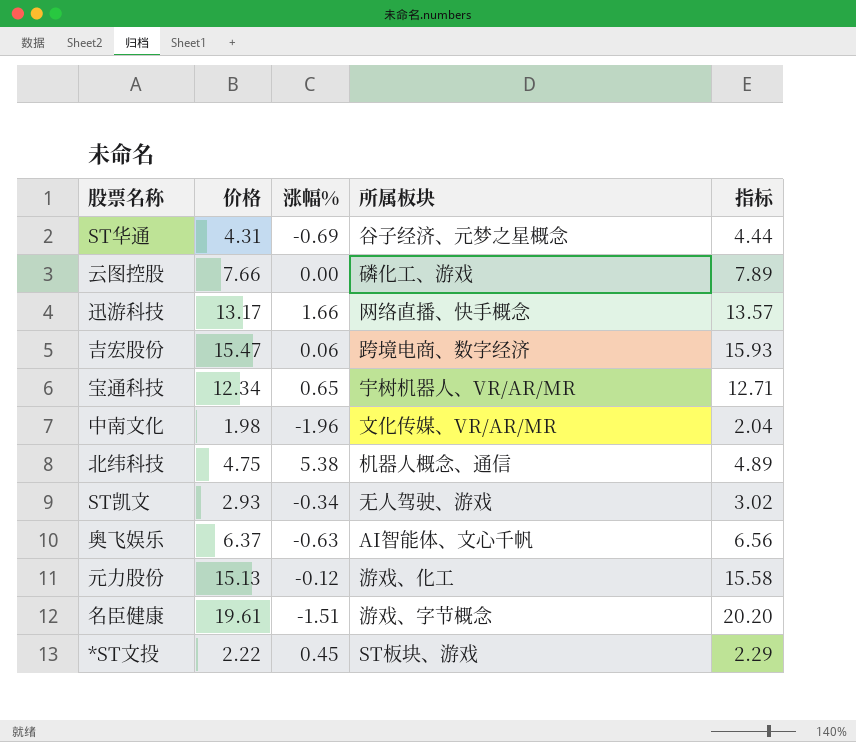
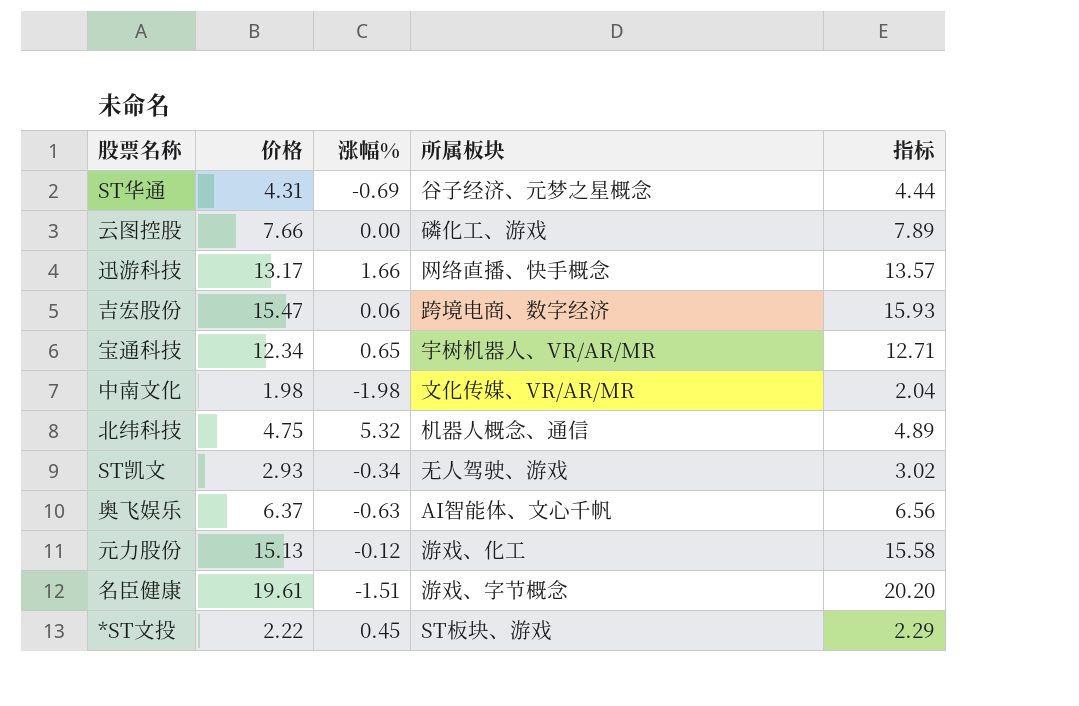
中南文化 | 涨幅%: -1.96 -> -1.98
北纬科技 | 涨幅%: 5.38 -> 5.32

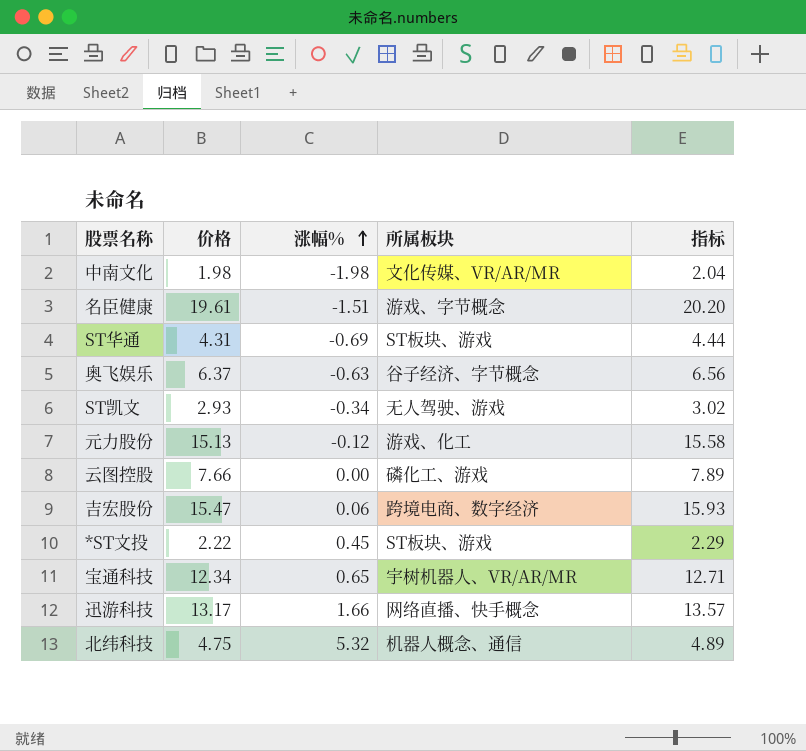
row order: none -> 涨幅% ascending
ST华通 | 所属板块: 谷子经济、元梦之星概念 -> ST板块、游戏
奥飞娱乐 | 所属板块: AI智能体、文心千帆 -> 谷子经济、字节概念

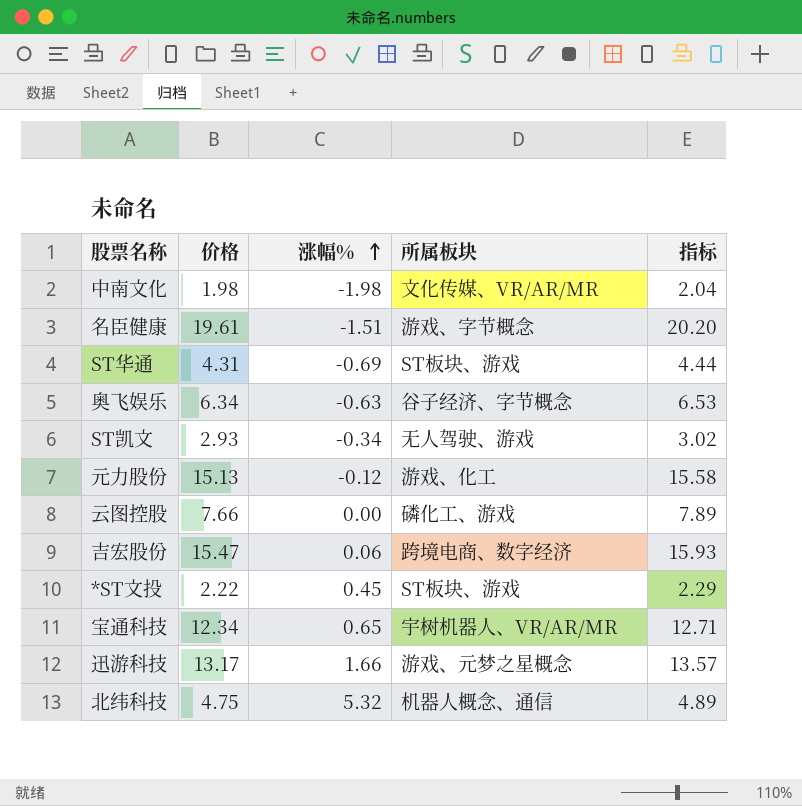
奥飞娱乐 | 价格: 6.37 -> 6.34
奥飞娱乐 | 指标: 6.56 -> 6.53
迅游科技 | 所属板块: 网络直播、快手概念 -> 游戏、元梦之星概念

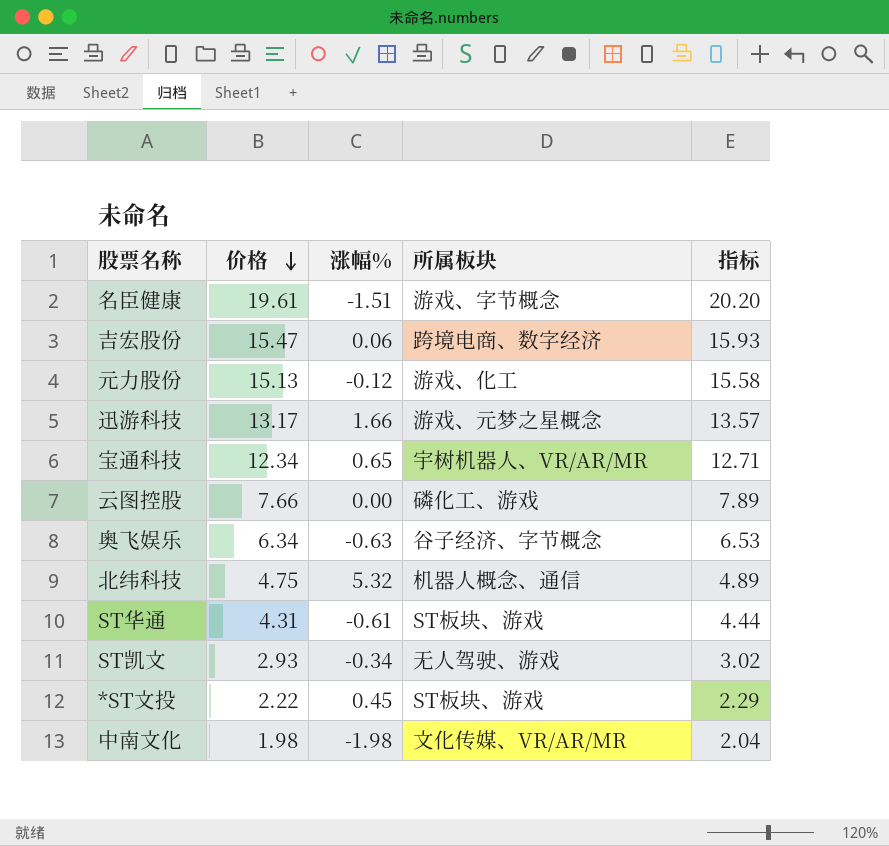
row order: 涨幅% ascending -> 价格 descending
ST华通 | 涨幅%: -0.69 -> -0.61

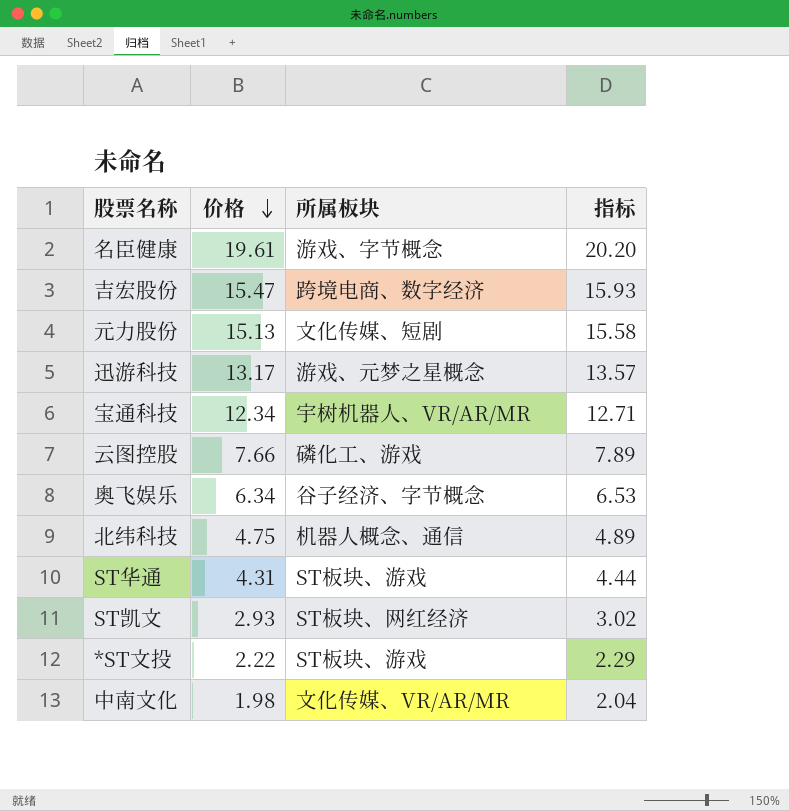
column 涨幅% | position: 3 -> none
元力股份 | 所属板块: 游戏、化工 -> 文化传媒、短剧
ST凯文 | 所属板块: 无人驾驶、游戏 -> ST板块、网红经济

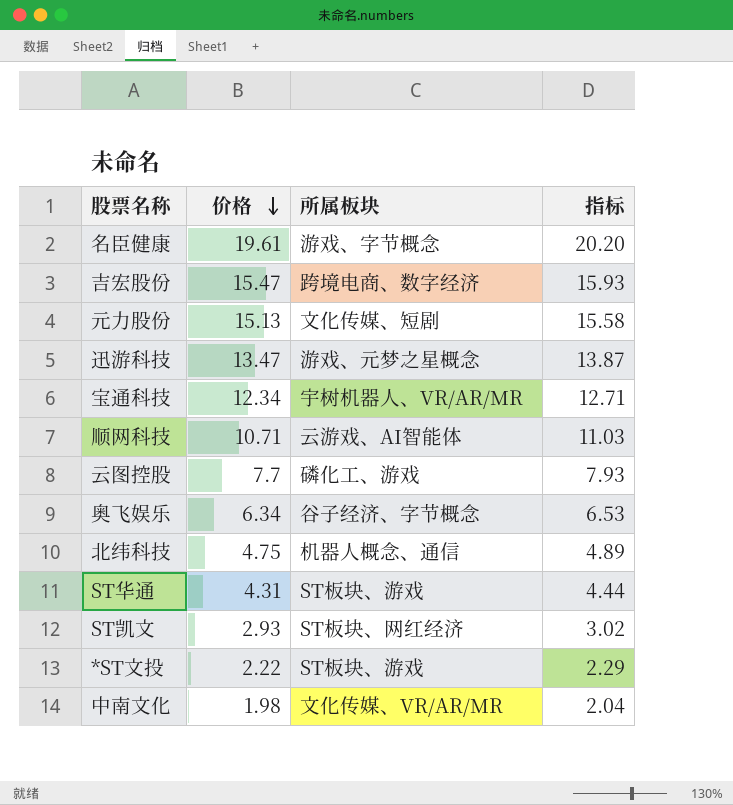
迅游科技 | 价格: 13.17 -> 13.47
迅游科技 | 指标: 13.57 -> 13.87
row 顺网科技: none -> 10.71 | 云游戏、AI智能体 | 11.03
云图控股 | 价格: 7.66 -> 7.7
云图控股 | 指标: 7.89 -> 7.93

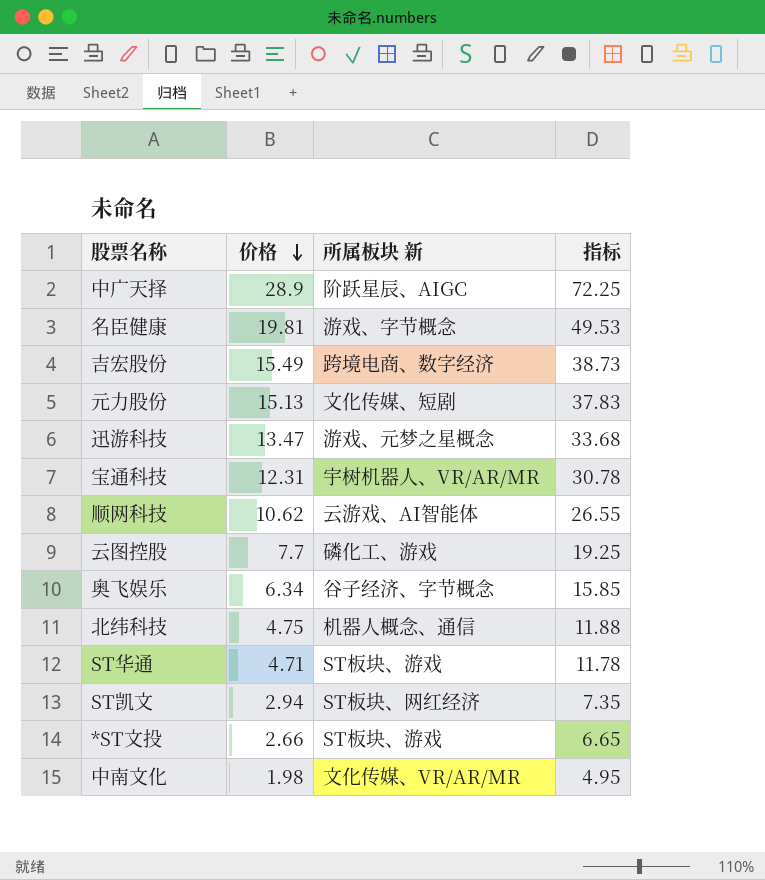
column name: 所属板块 -> 所属板块 新
column 指标 | formula: [价格] * 1.03 -> [价格] * 2.5
row 中广天择: none -> 28.9 | 阶跃星辰、AIGC | 72.25
名臣健康 | 价格: 19.61 -> 19.81
吉宏股份 | 价格: 15.47 -> 15.49
宝通科技 | 价格: 12.34 -> 12.31
顺网科技 | 价格: 10.71 -> 10.62
ST华通 | 价格: 4.31 -> 4.71
ST凯文 | 价格: 2.93 -> 2.94
*ST文投 | 价格: 2.22 -> 2.66

